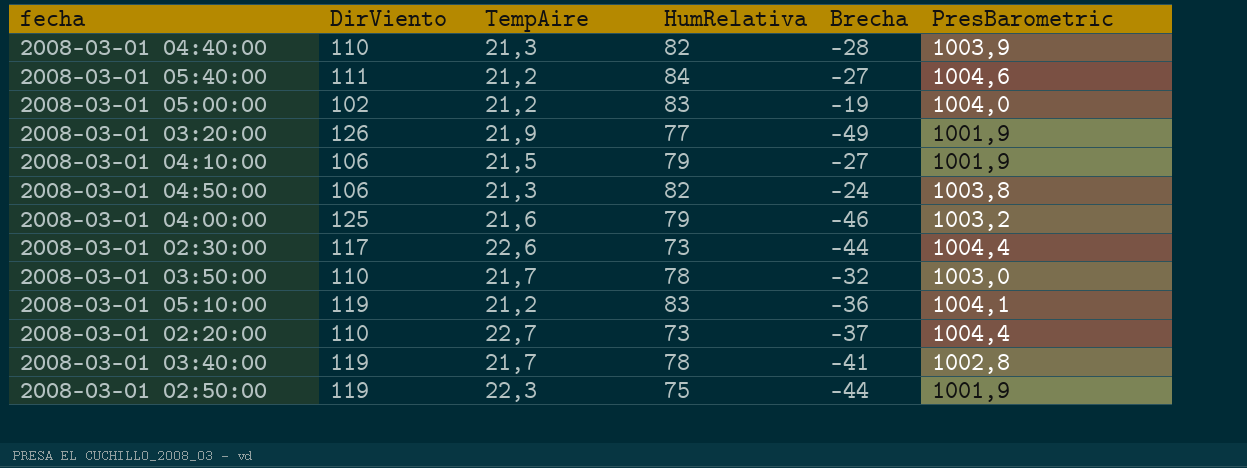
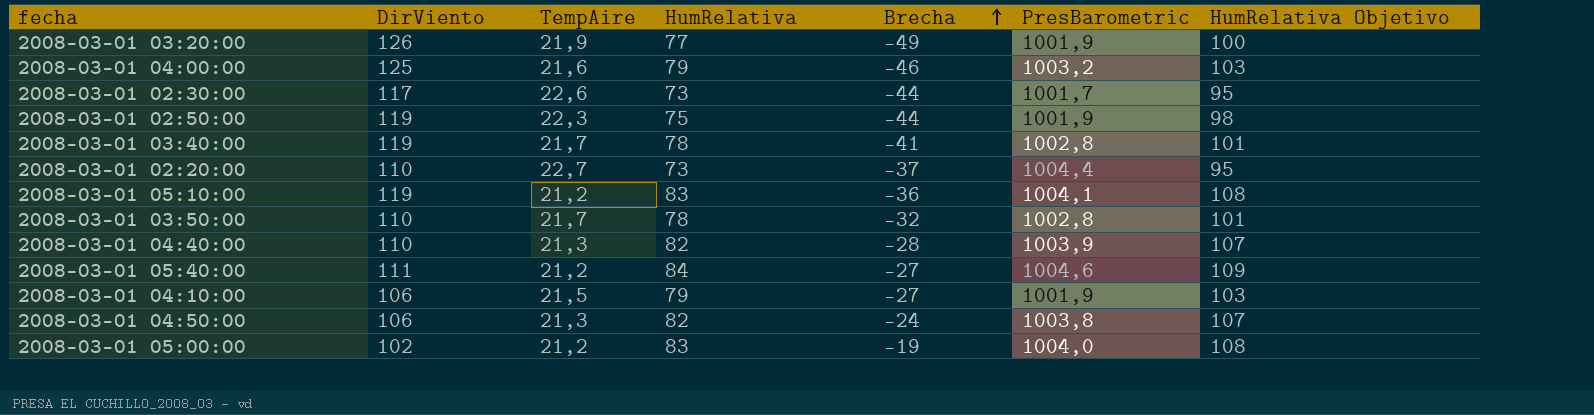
row order: none -> Brecha ascending
column HumRelativa Objetivo | formula: none -> [HumRelativa] * 1,3
2008-03-01 02:30:00 | PresBarometric: 1004,4 -> 1001,7
2008-03-01 03:50:00 | PresBarometric: 1003,0 -> 1002,8

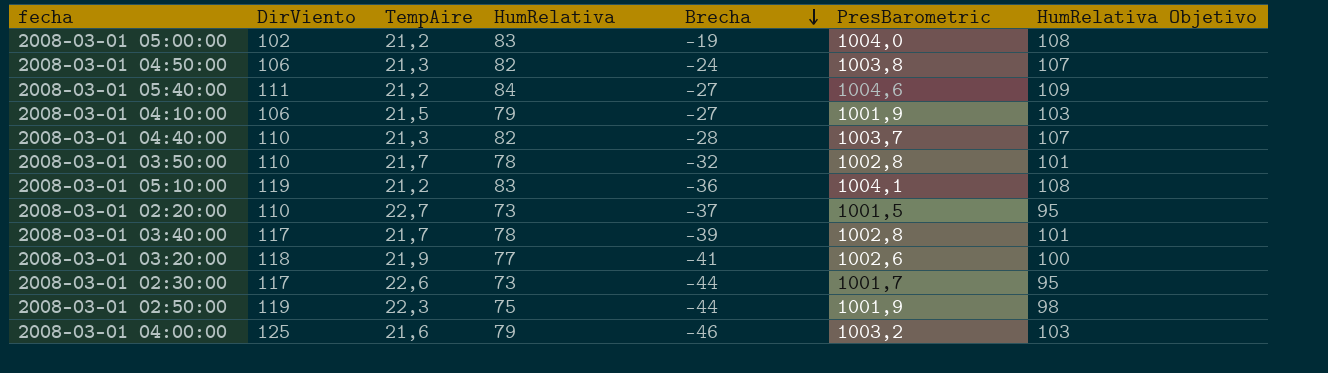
row order: Brecha ascending -> Brecha descending
2008-03-01 04:40:00 | PresBarometric: 1003,9 -> 1003,7
2008-03-01 02:20:00 | PresBarometric: 1004,4 -> 1001,5
2008-03-01 03:40:00 | DirViento: 119 -> 117
2008-03-01 03:40:00 | Brecha: -41 -> -39
2008-03-01 03:20:00 | DirViento: 126 -> 118
2008-03-01 03:20:00 | Brecha: -49 -> -41
2008-03-01 03:20:00 | PresBarometric: 1001,9 -> 1002,6

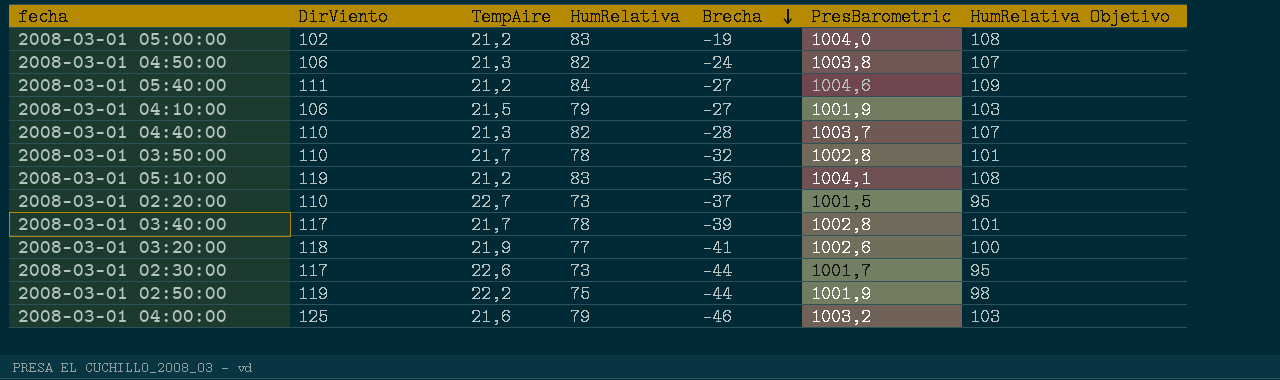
2008-03-01 02:50:00 | TempAire: 22,3 -> 22,2

